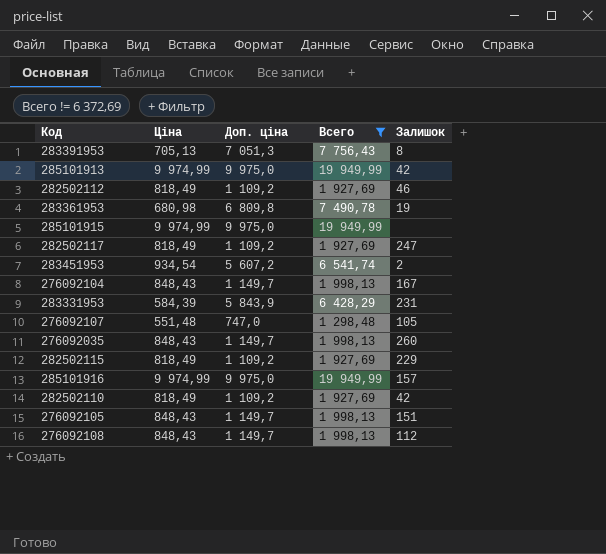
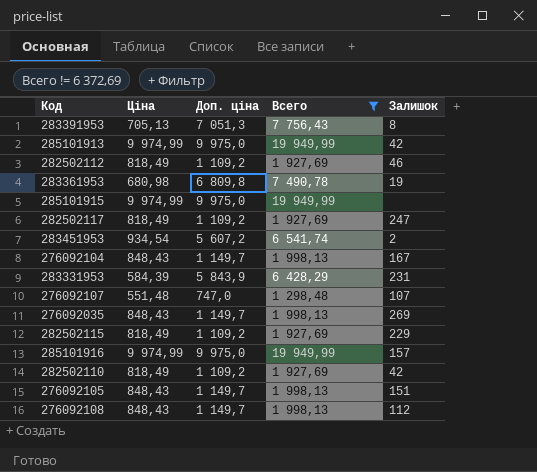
276092107 | Залишок: 105 -> 107
276092035 | Залишок: 260 -> 269

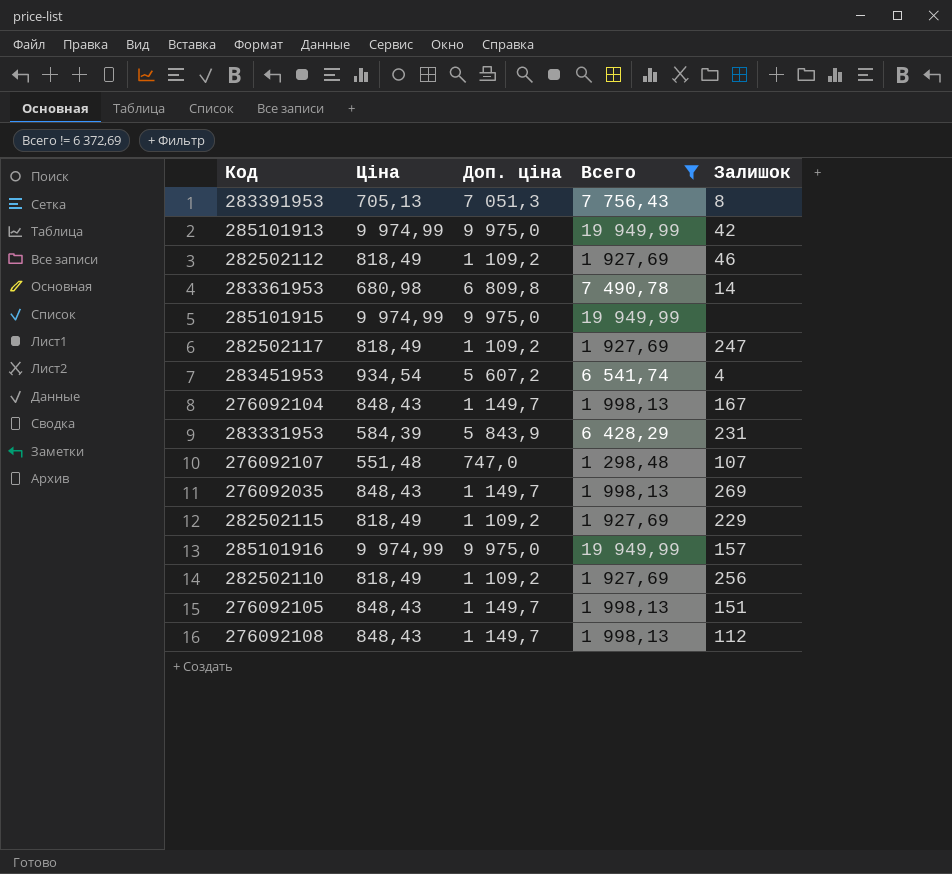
283361953 | Залишок: 19 -> 14
283451953 | Залишок: 2 -> 4
282502110 | Залишок: 42 -> 256

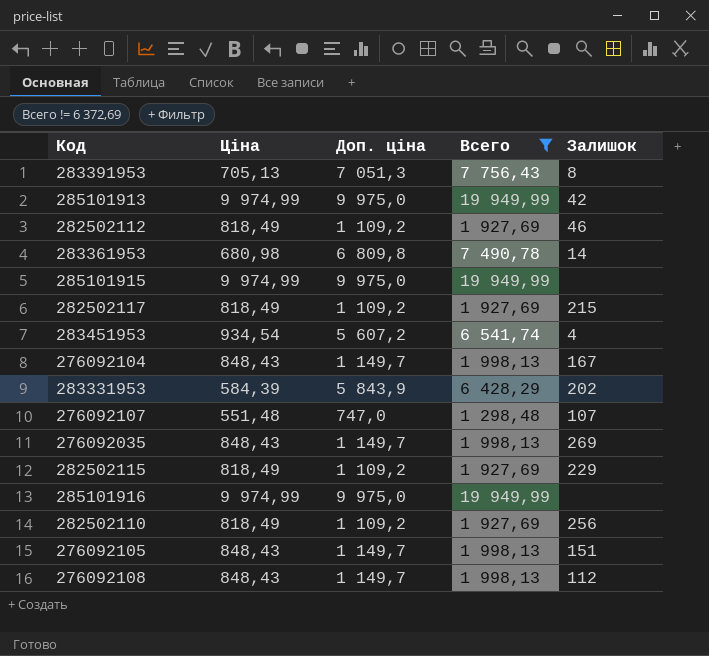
282502117 | Залишок: 247 -> 215
283331953 | Залишок: 231 -> 202
285101916 | Залишок: 157 -> none

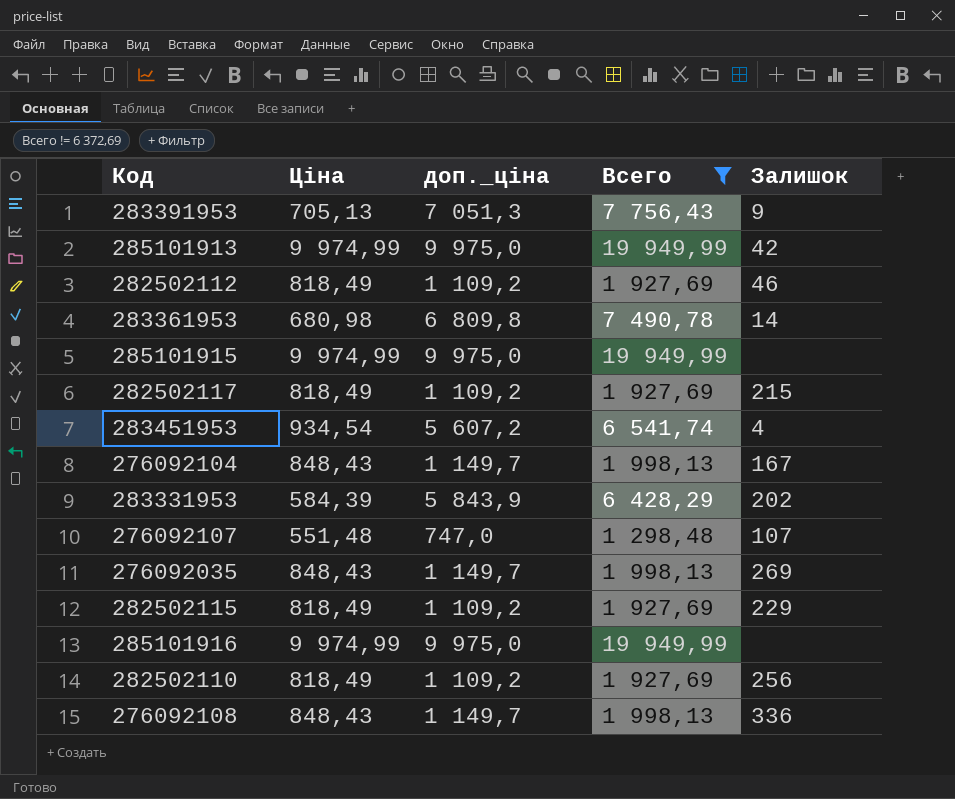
column name: Доп. ціна -> доп._ціна
row 276092105: 848,43 | 1 149,7 | 1 998,13 | 151 -> none
283391953 | Залишок: 8 -> 9
276092108 | Залишок: 112 -> 336

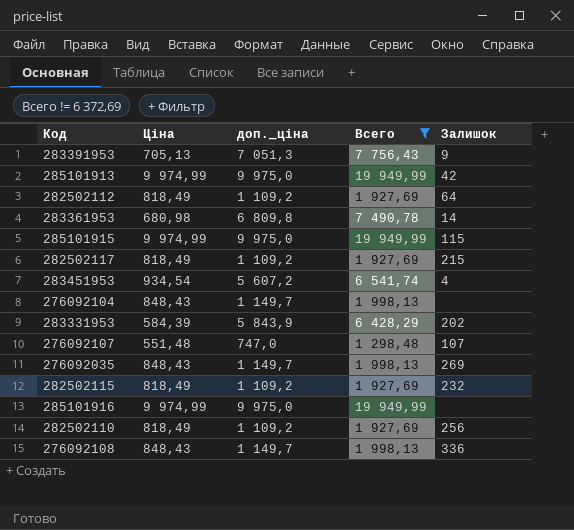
282502112 | Залишок: 46 -> 64
285101915 | Залишок: none -> 115
276092104 | Залишок: 167 -> none
282502115 | Залишок: 229 -> 232

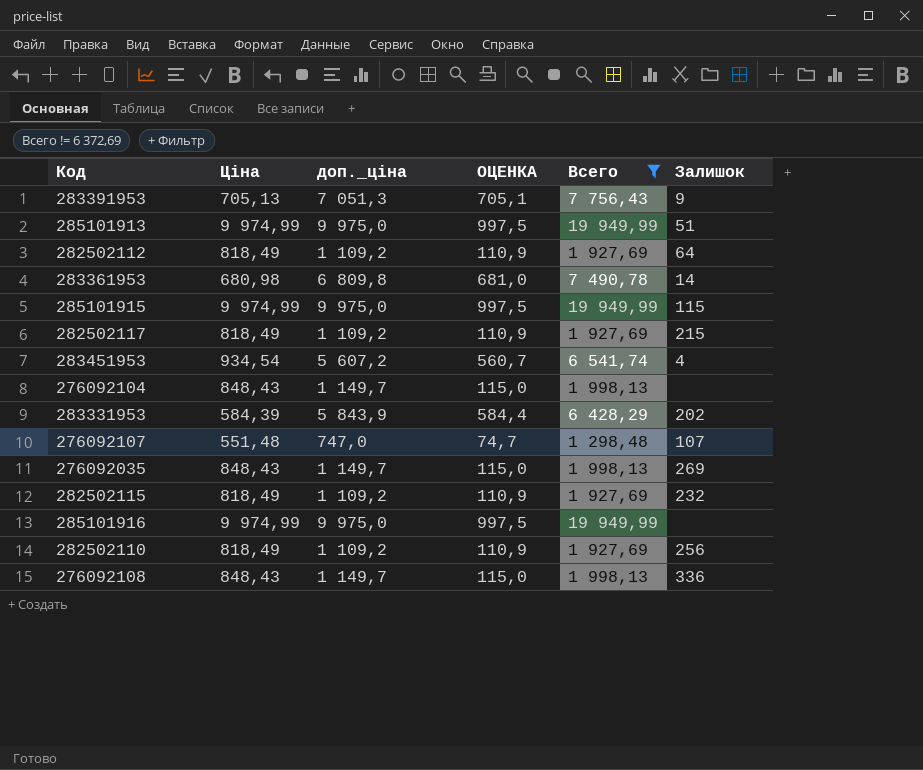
column ОЦЕНКА | formula: none -> [доп._ціна] * 0,1
285101913 | Залишок: 42 -> 51

